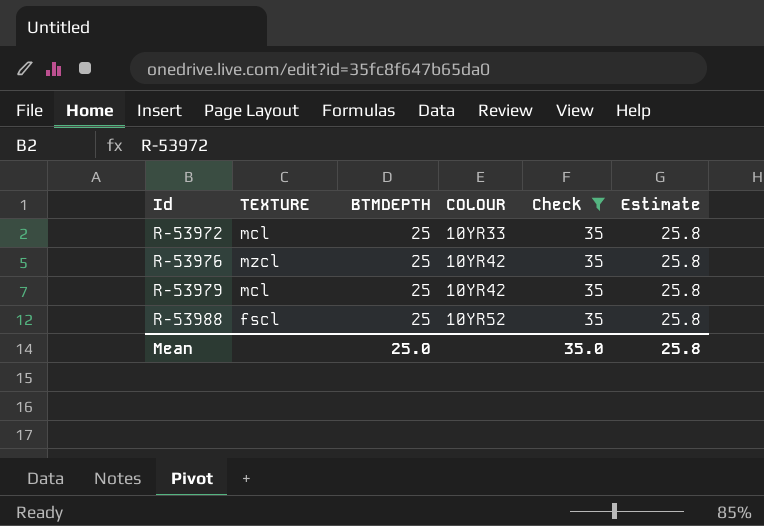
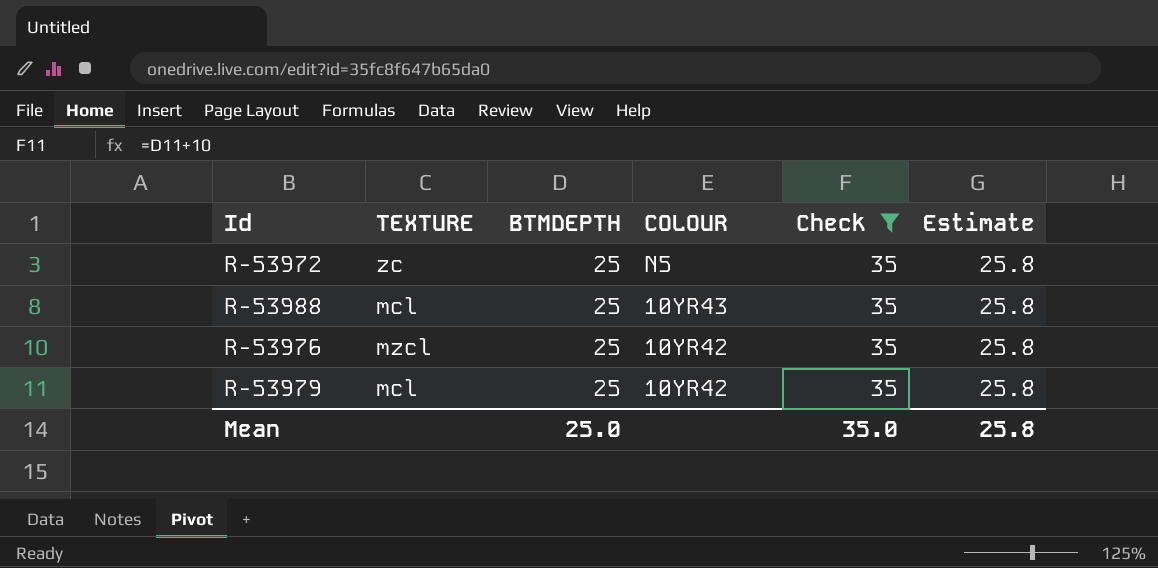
row order: Id ascending -> COLOUR descending
R-53972 | TEXTURE: mcl -> zc
R-53972 | COLOUR: 10YR33 -> N5
R-53988 | TEXTURE: fscl -> mcl
R-53988 | COLOUR: 10YR52 -> 10YR43

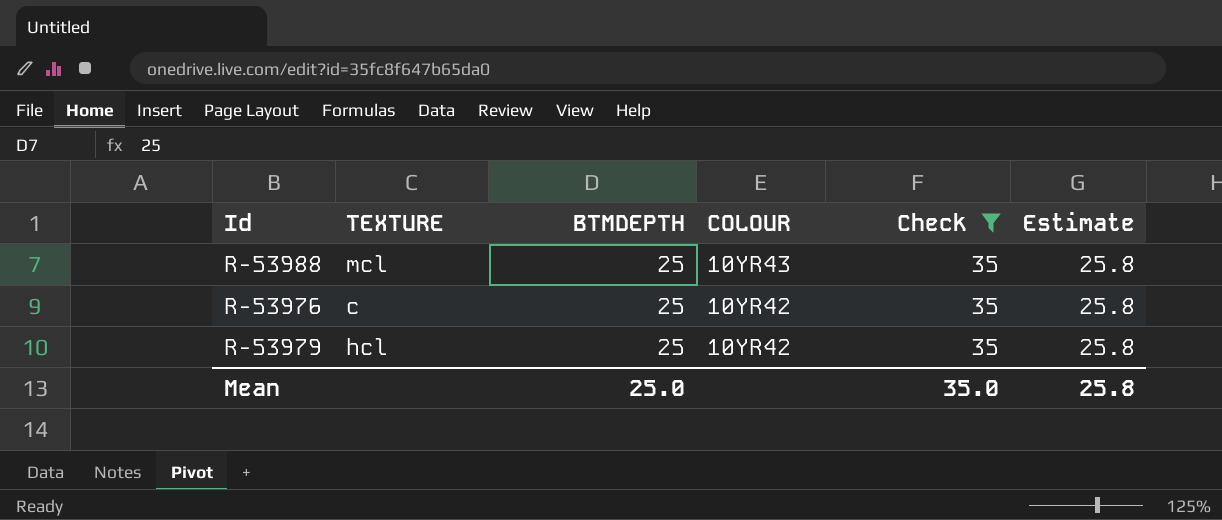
row R-53972: zc | 25 | N5 | 35 | 25.8 -> none
R-53976 | TEXTURE: mzcl -> c
R-53979 | TEXTURE: mcl -> hcl

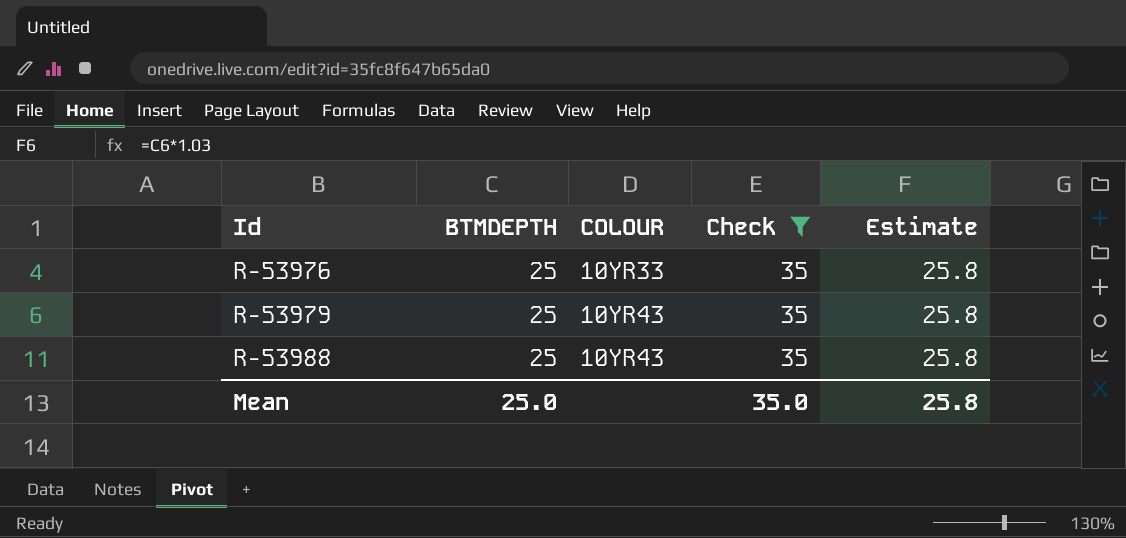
row order: COLOUR descending -> Id ascending
column TEXTURE | position: 2 -> none
R-53976 | COLOUR: 10YR42 -> 10YR33
R-53979 | COLOUR: 10YR42 -> 10YR43

